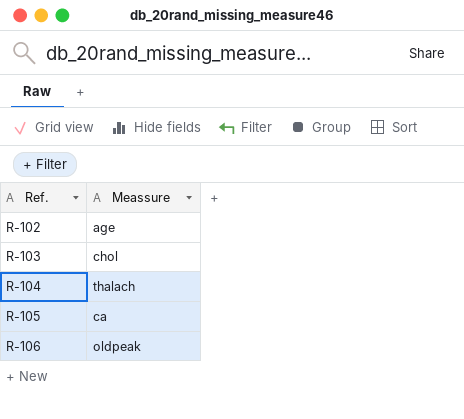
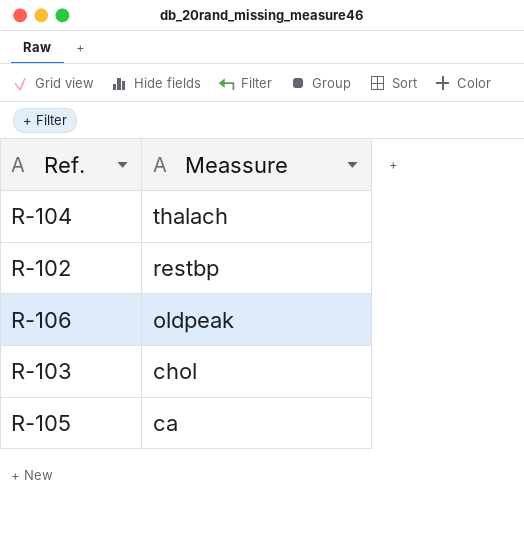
row order: Ref. ascending -> Meassure descending
R-102 | Meassure: age -> restbp

